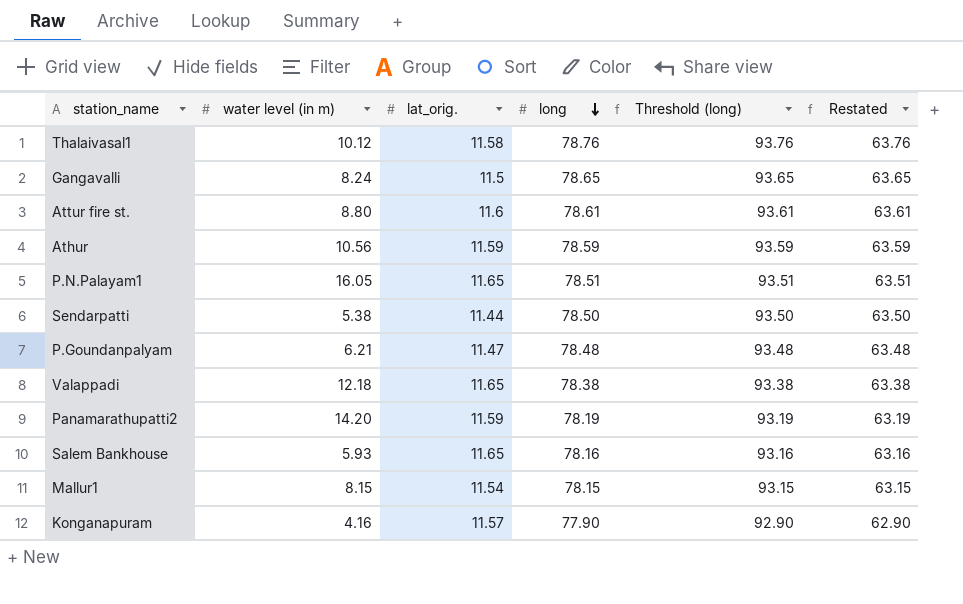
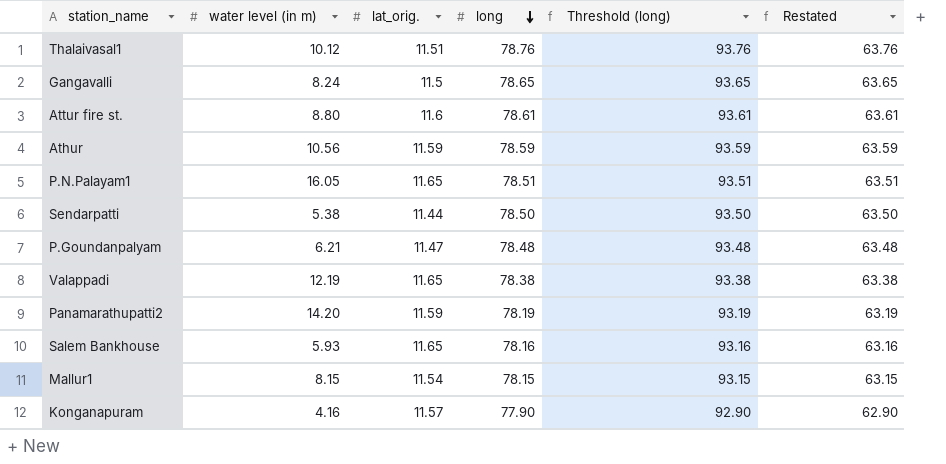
Thalaivasal1 | lat_orig.: 11.58 -> 11.51
Valappadi | water level (in m): 12.18 -> 12.19

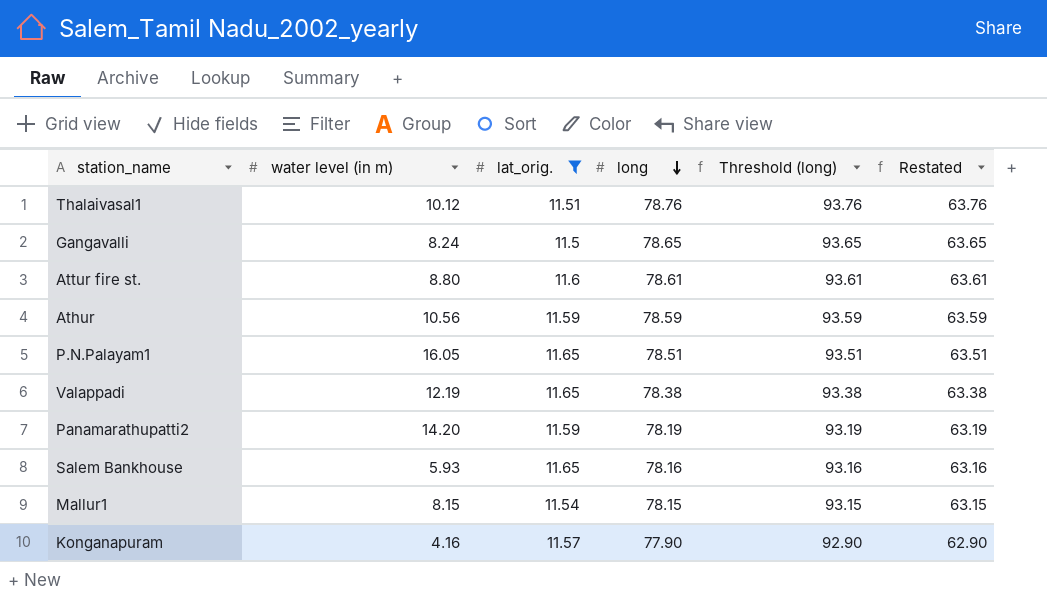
filter: none -> lat_orig. >= 11.5

